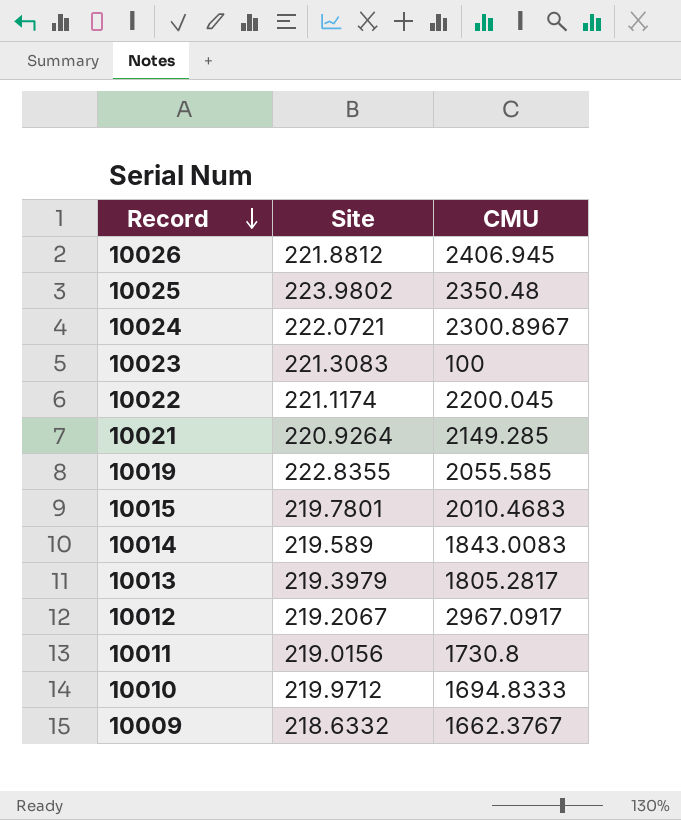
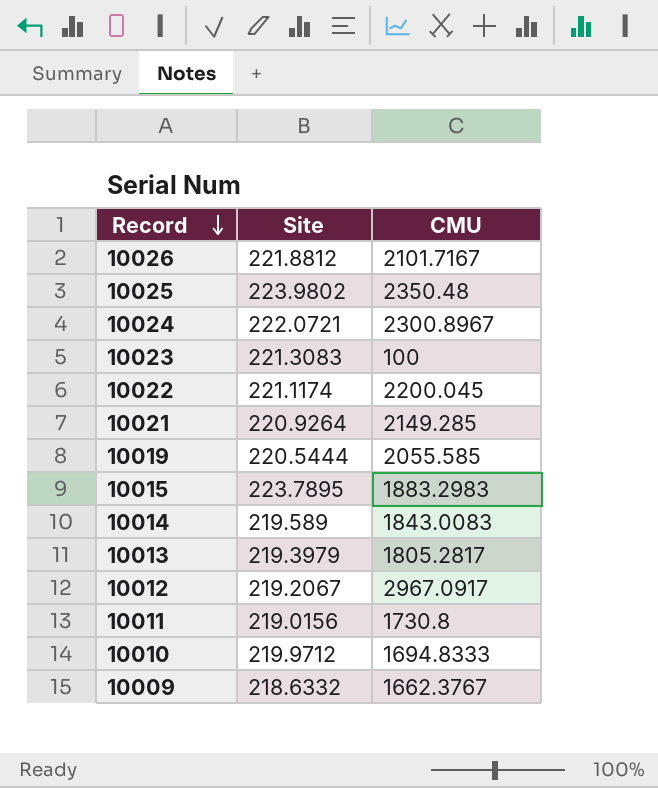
10026 | CMU: 2406.945 -> 2101.7167
10019 | Site: 222.8355 -> 220.5444
10015 | Site: 219.7801 -> 223.7895
10015 | CMU: 2010.4683 -> 1883.2983

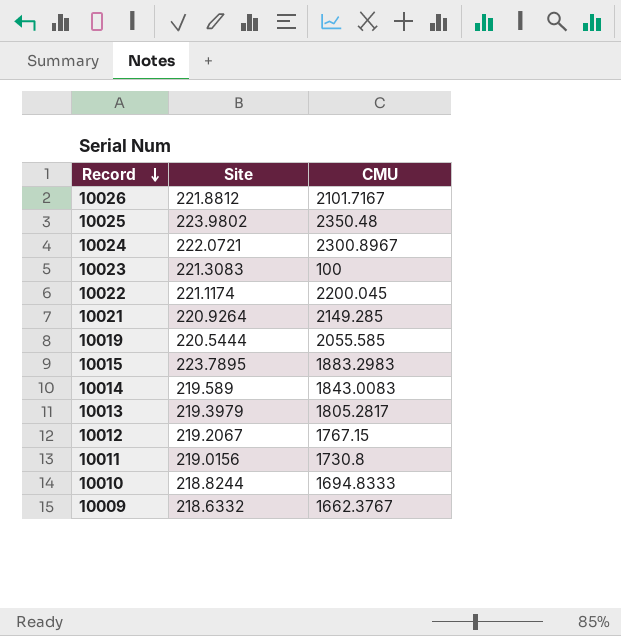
10012 | CMU: 2967.0917 -> 1767.15
10010 | Site: 219.9712 -> 218.8244

